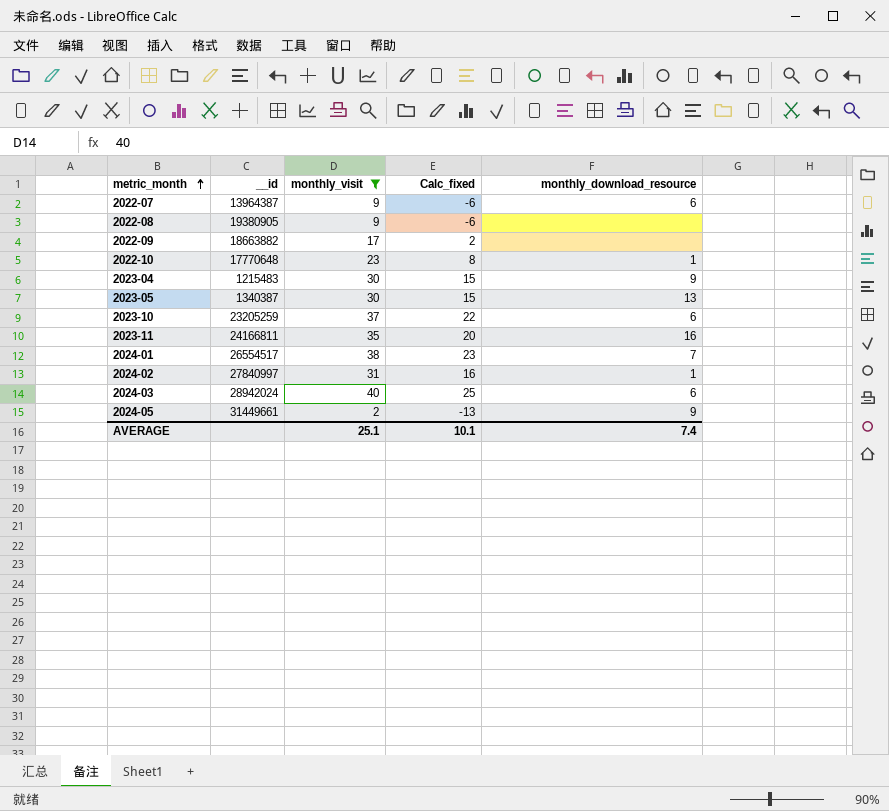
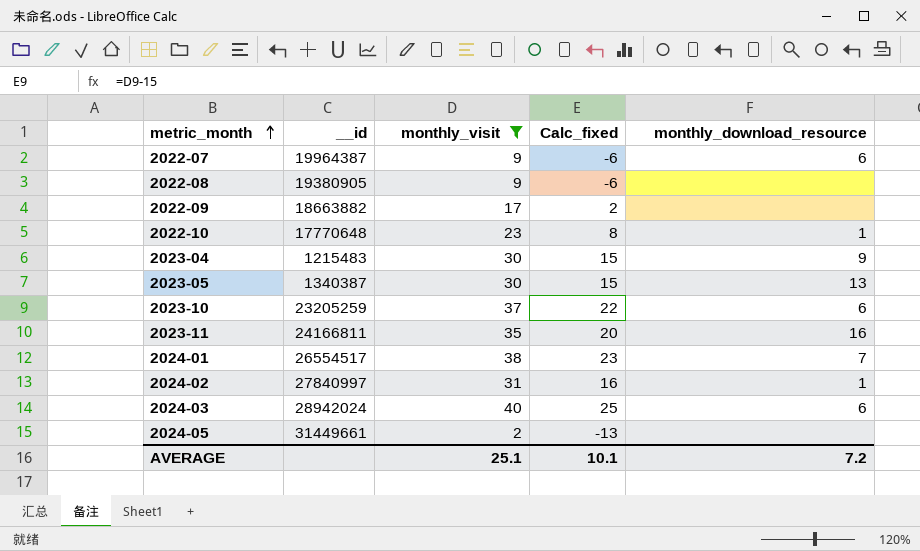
2022-07 | __id: 13964387 -> 19964387
2024-05 | monthly_download_resource: 9 -> none
AVERAGE | monthly_download_resource: 7.4 -> 7.2

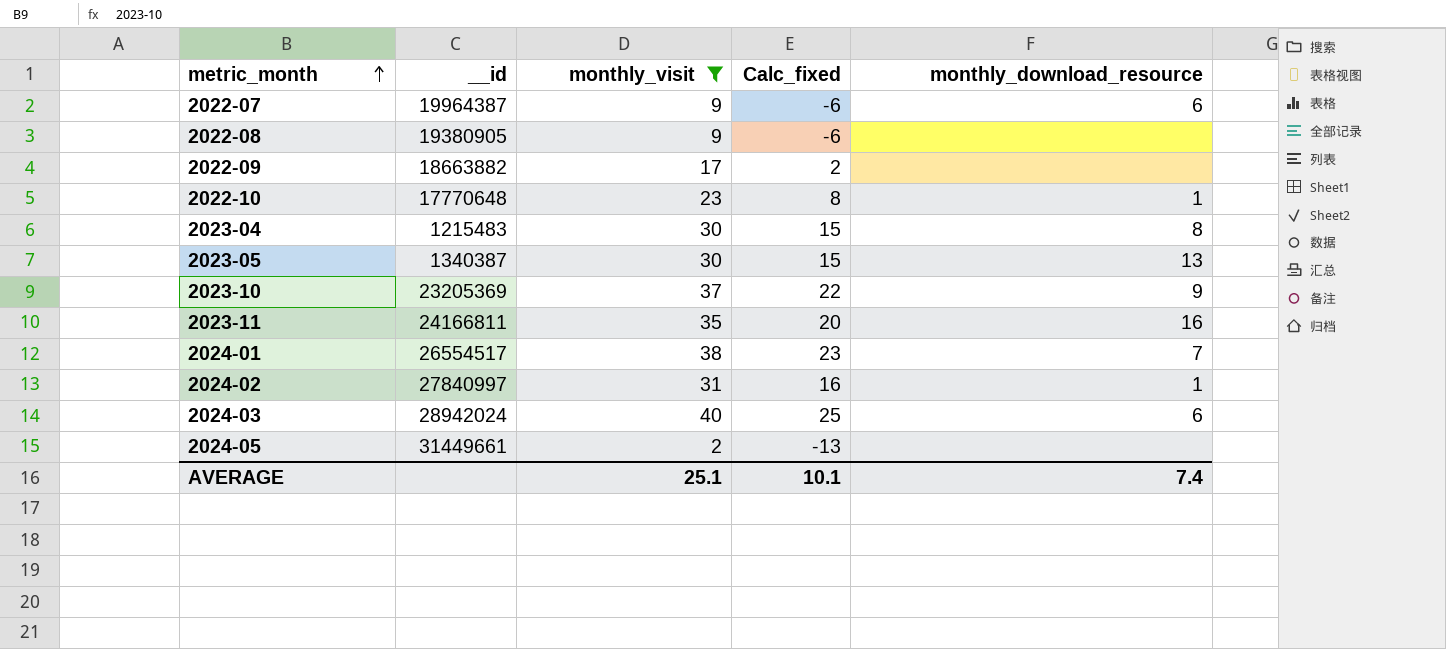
2023-04 | monthly_download_resource: 9 -> 8
2023-10 | __id: 23205259 -> 23205369
2023-10 | monthly_download_resource: 6 -> 9
AVERAGE | monthly_download_resource: 7.2 -> 7.4

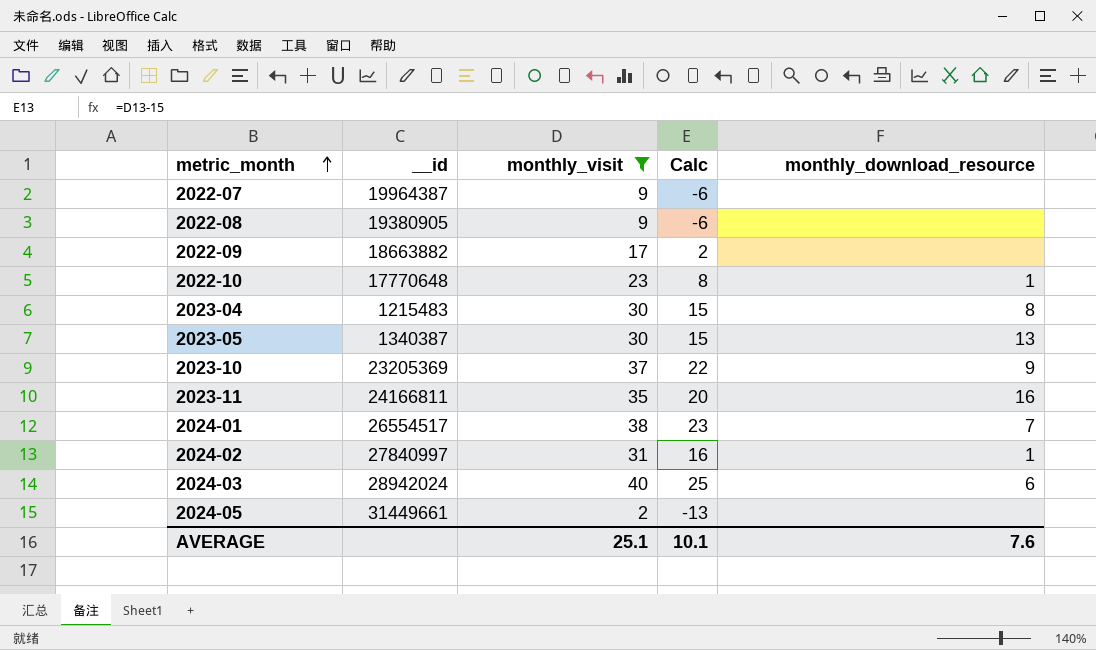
column name: Calc_fixed -> Calc
2022-07 | monthly_download_resource: 6 -> none
AVERAGE | monthly_download_resource: 7.4 -> 7.6

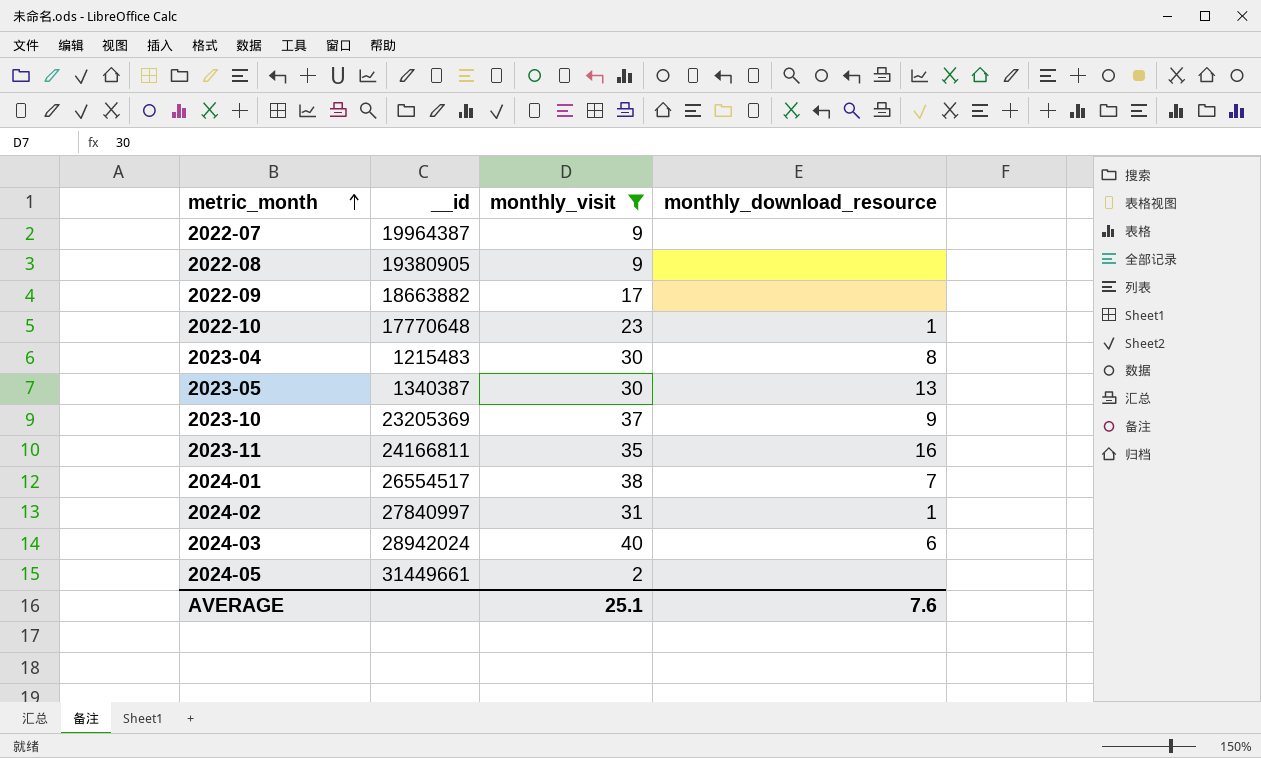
column Calc | formula: [monthly_visit] - 15 -> none

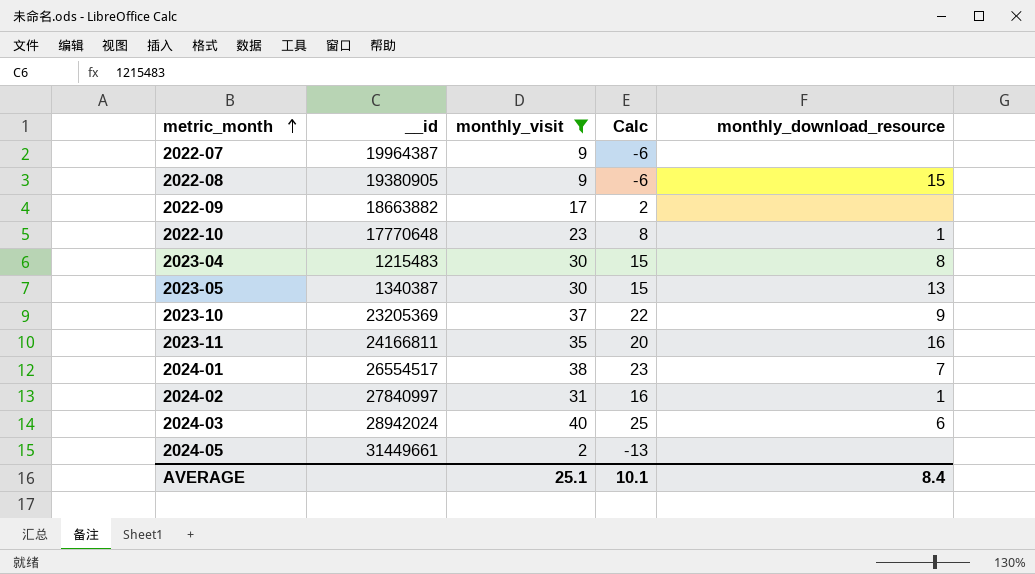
column Calc | formula: none -> [monthly_visit] - 15
2022-08 | monthly_download_resource: none -> 15
AVERAGE | monthly_download_resource: 7.6 -> 8.4

